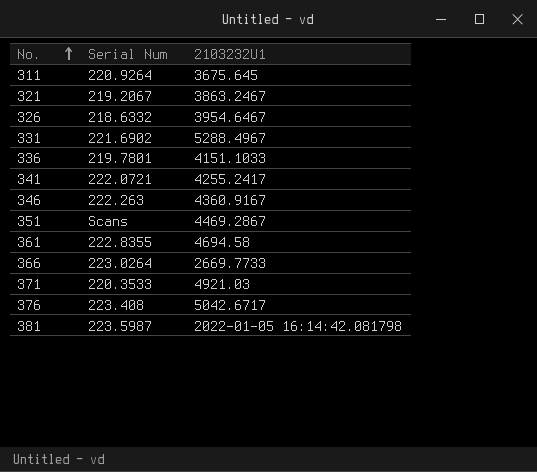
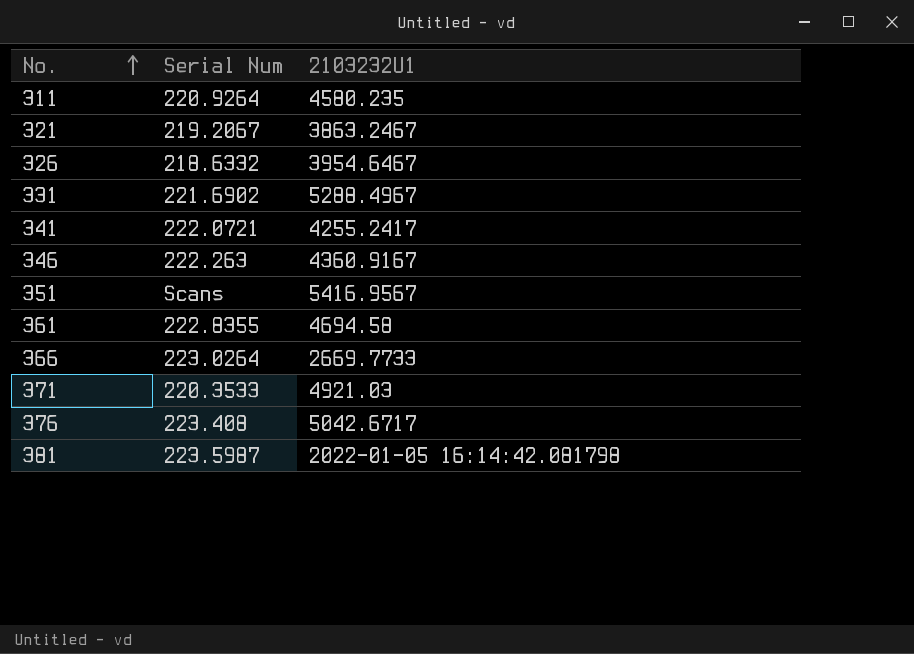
row 336: 219.7801 | 4151.1033 -> none
311 | 2103232U1: 3675.645 -> 4580.235
351 | 2103232U1: 4469.2867 -> 5416.9567

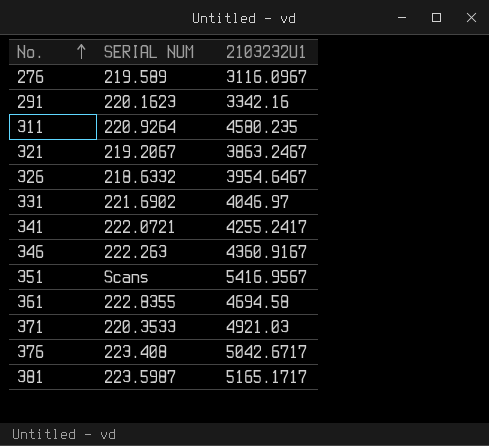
column name: Serial Num -> SERIAL NUM
row 366: 223.0264 | 2669.7733 -> none
row 276: none -> 219.589 | 3116.0967
row 291: none -> 220.1623 | 3342.16
331 | 2103232U1: 5288.4967 -> 4046.97
381 | 2103232U1: 2022-01-05 16:14:42.081798 -> 5165.1717

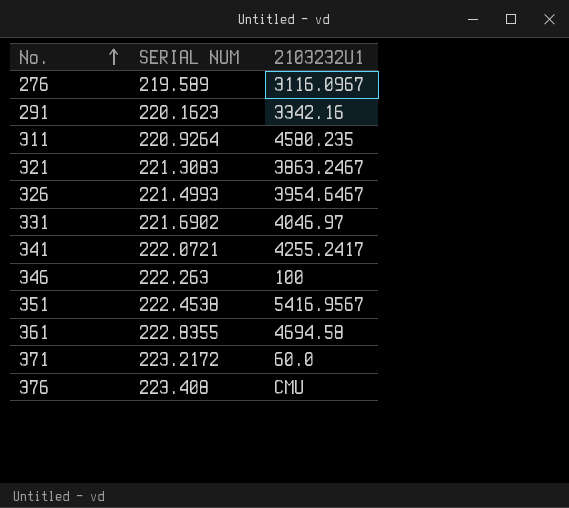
row 381: 223.5987 | 5165.1717 -> none
321 | SERIAL NUM: 219.2067 -> 221.3083
326 | SERIAL NUM: 218.6332 -> 221.4993
346 | 2103232U1: 4360.9167 -> 100
351 | SERIAL NUM: Scans -> 222.4538
371 | SERIAL NUM: 220.3533 -> 223.2172
371 | 2103232U1: 4921.03 -> 60.0
376 | 2103232U1: 5042.6717 -> CMU

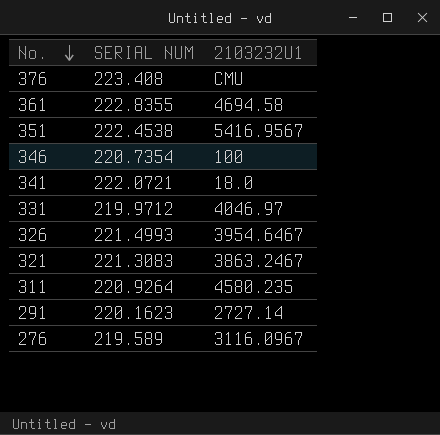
row order: No. ascending -> No. descending
row 371: 223.2172 | 60.0 -> none
346 | SERIAL NUM: 222.263 -> 220.7354
341 | 2103232U1: 4255.2417 -> 18.0
331 | SERIAL NUM: 221.6902 -> 219.9712
291 | 2103232U1: 3342.16 -> 2727.14

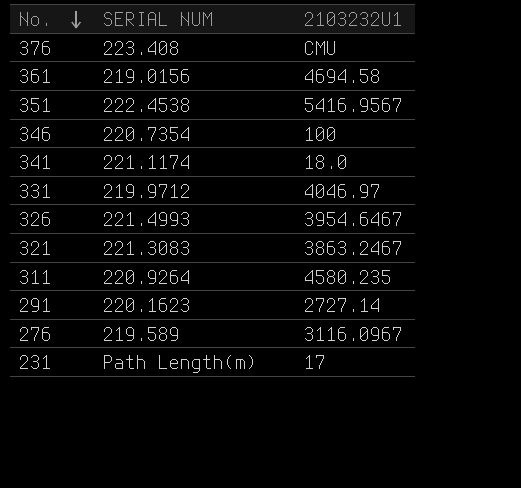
361 | SERIAL NUM: 222.8355 -> 219.0156
341 | SERIAL NUM: 222.0721 -> 221.1174
row 231: none -> Path Length(m) | 17

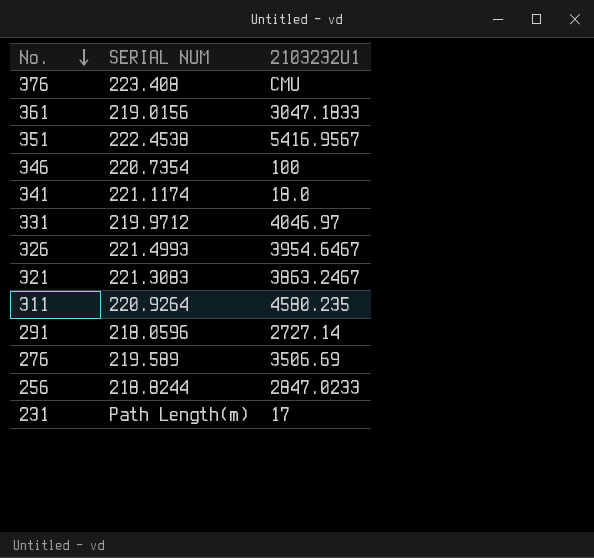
361 | 2103232U1: 4694.58 -> 3047.1833
291 | SERIAL NUM: 220.1623 -> 218.0596
276 | 2103232U1: 3116.0967 -> 3506.69
row 256: none -> 218.8244 | 2847.0233

